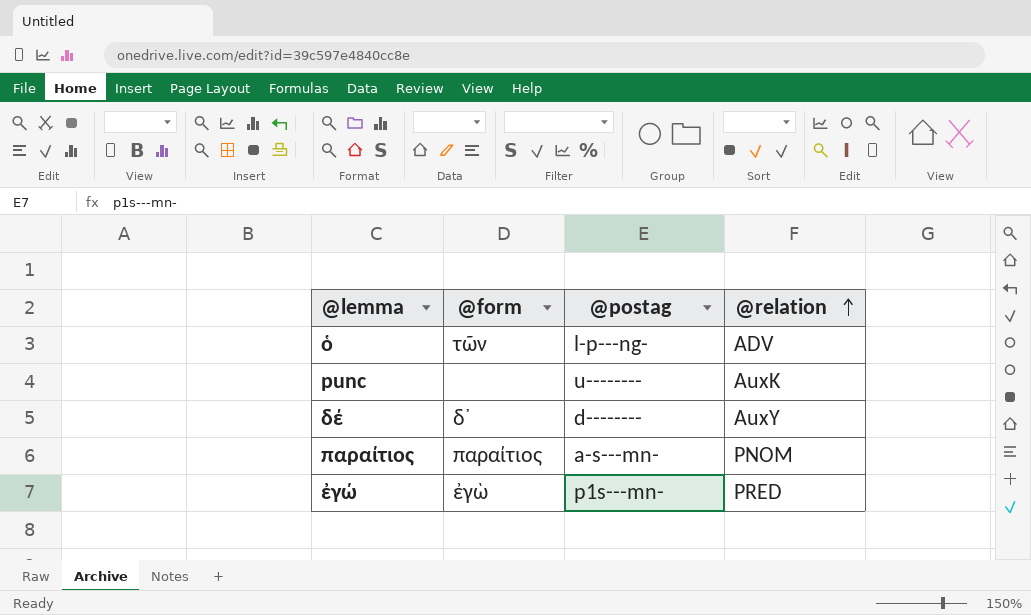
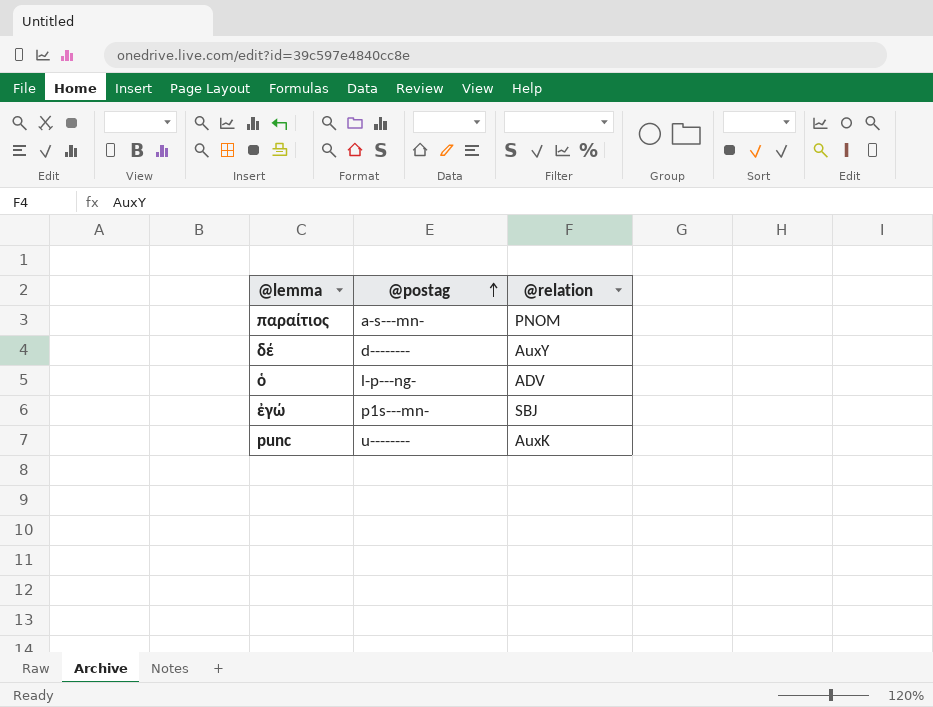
row order: @relation ascending -> @postag ascending
column @form | position: 2 -> none
ἐγώ | @relation: PRED -> SBJ

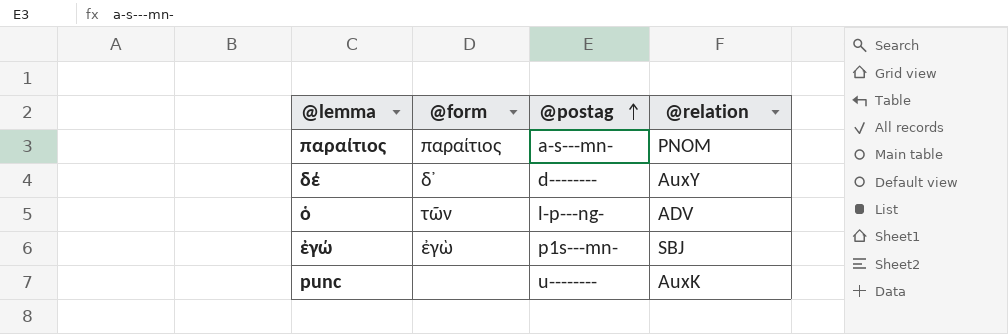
column @form | position: none -> 2

